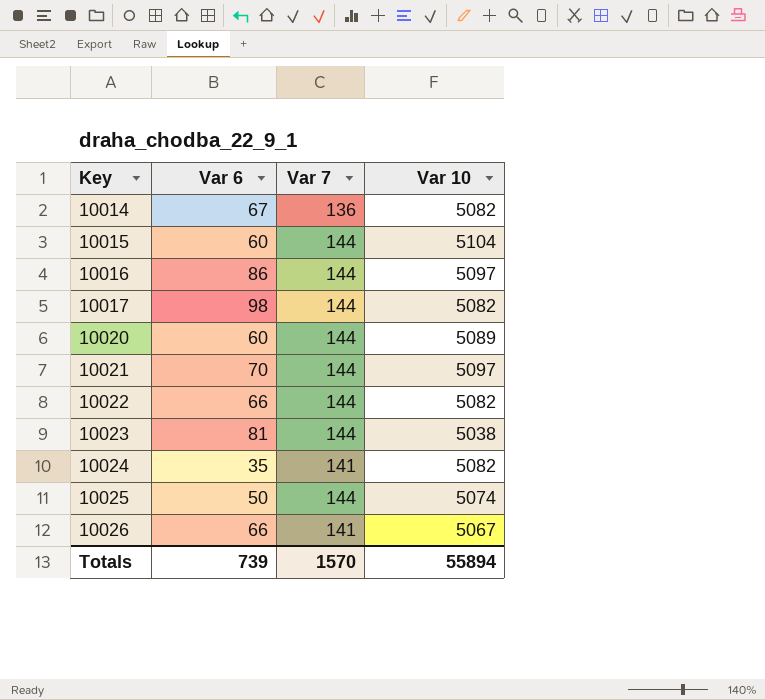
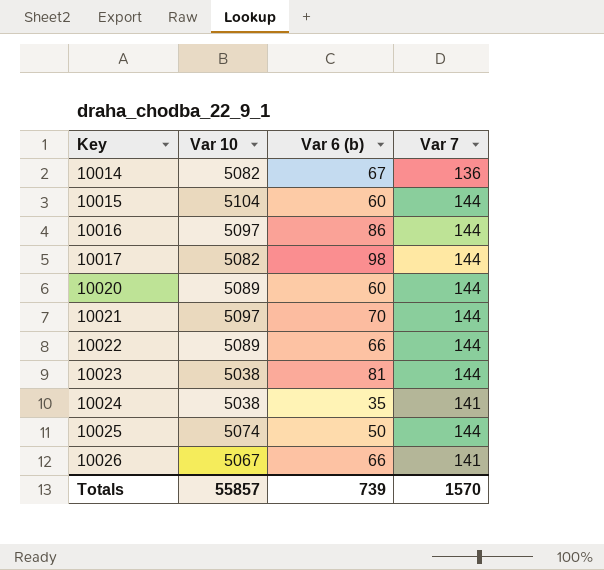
column Var 10 | position: 4 -> 2
column name: Var 6 -> Var 6 (b)
10022 | Var 10: 5082 -> 5089
10024 | Var 10: 5082 -> 5038
Totals | Var 10: 55894 -> 55857

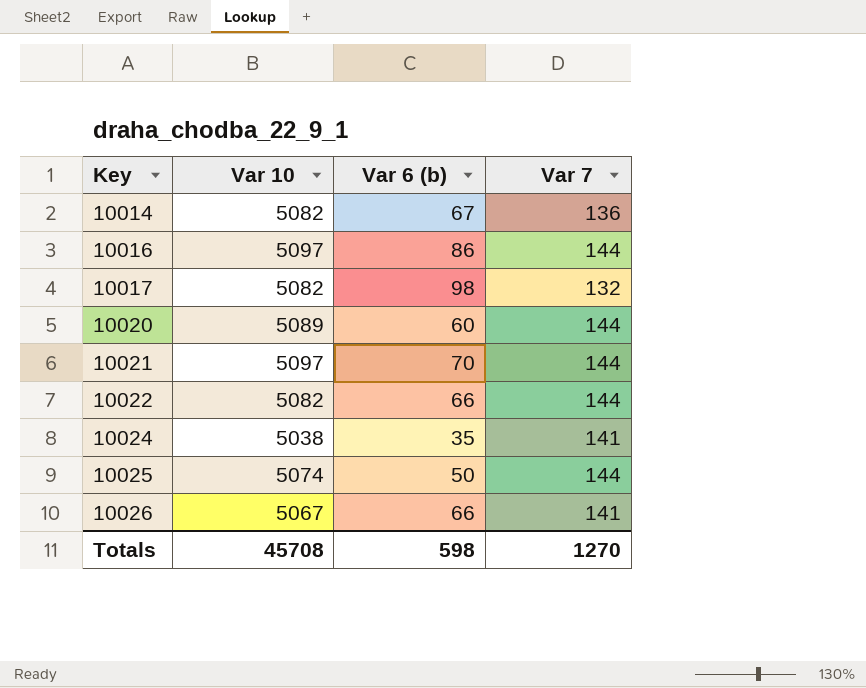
row 10015: 5104 | 60 | 144 -> none
row 10023: 5038 | 81 | 144 -> none
10017 | Var 7: 144 -> 132
10022 | Var 10: 5089 -> 5082
Totals | Var 10: 55857 -> 45708
Totals | Var 6 (b): 739 -> 598
Totals | Var 7: 1570 -> 1270

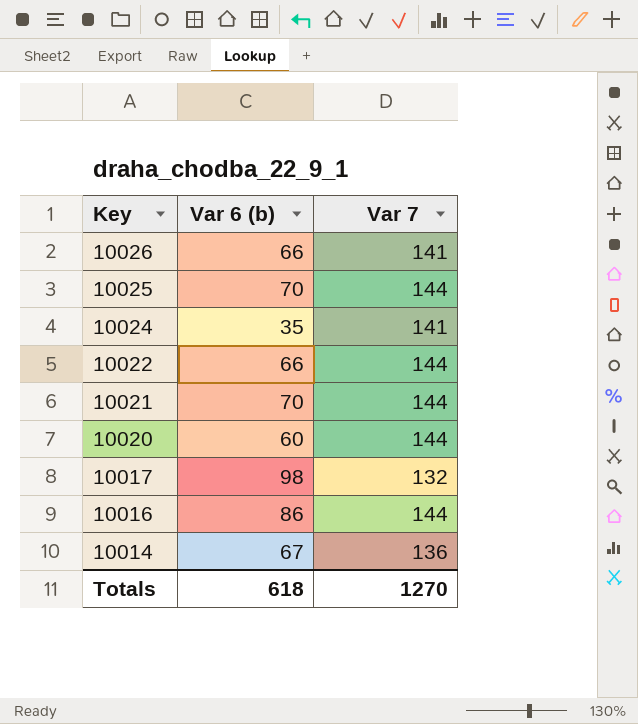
row order: Key ascending -> Key descending
column Var 10 | position: 2 -> none
10025 | Var 6 (b): 50 -> 70
Totals | Var 6 (b): 598 -> 618

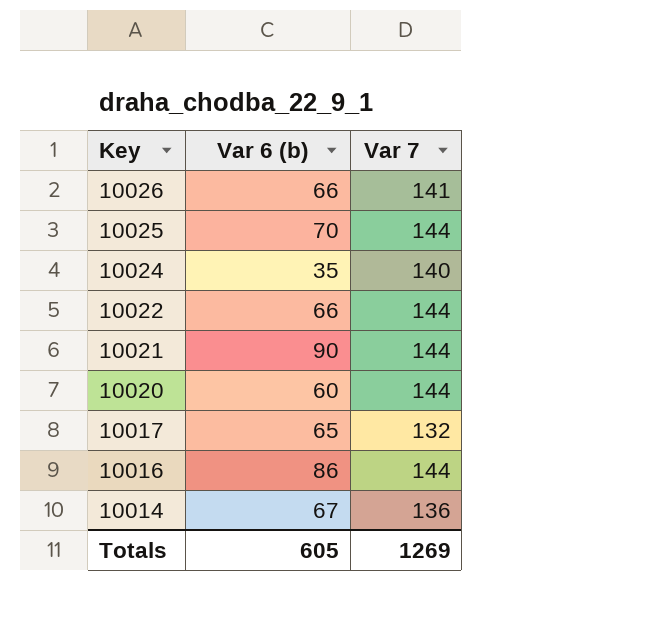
10024 | Var 7: 141 -> 140
10021 | Var 6 (b): 70 -> 90
10017 | Var 6 (b): 98 -> 65
Totals | Var 6 (b): 618 -> 605
Totals | Var 7: 1270 -> 1269

